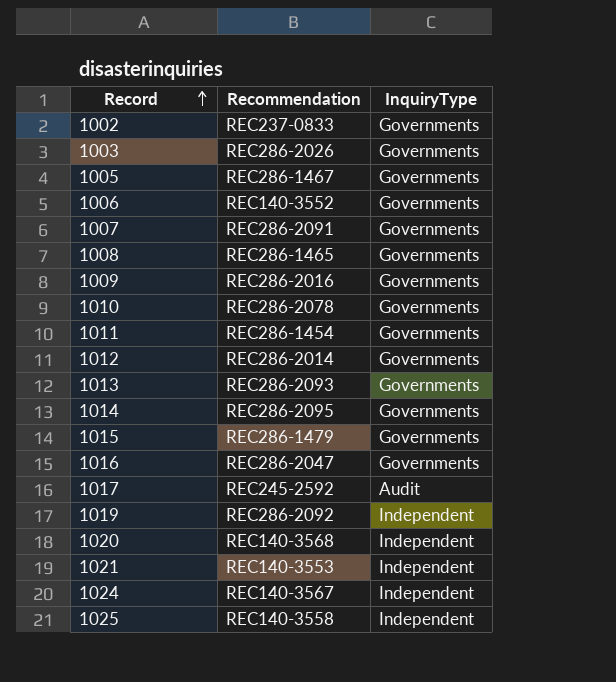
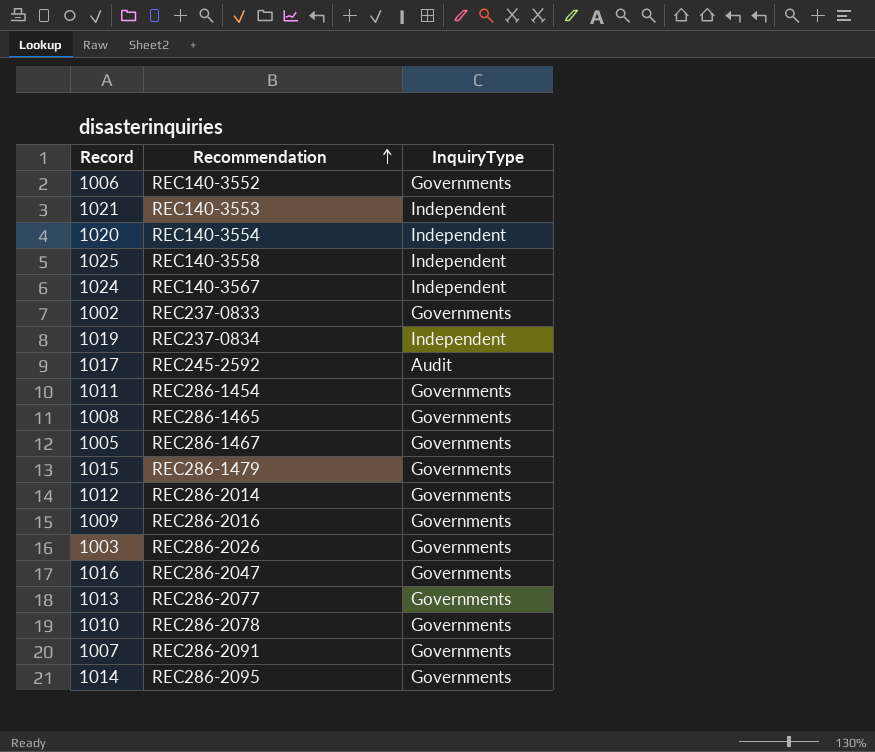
row order: Record ascending -> Recommendation ascending
1020 | Recommendation: REC140-3568 -> REC140-3554
1019 | Recommendation: REC286-2092 -> REC237-0834
1013 | Recommendation: REC286-2093 -> REC286-2077

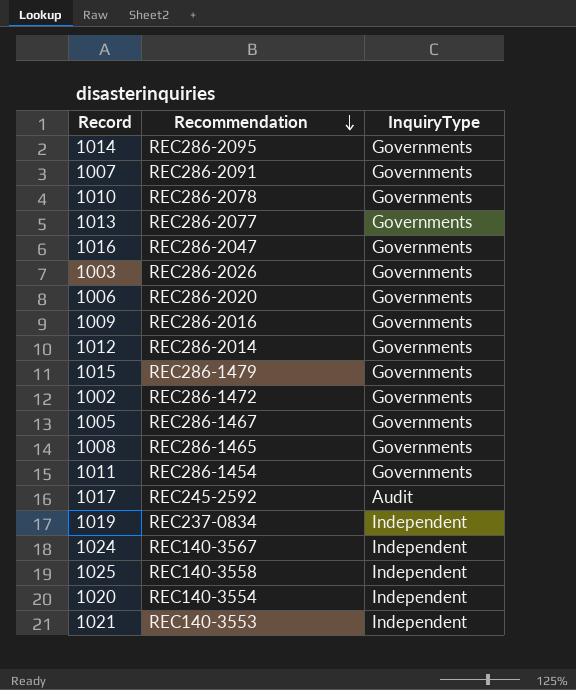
row order: Recommendation ascending -> Recommendation descending
1006 | Recommendation: REC140-3552 -> REC286-2020
1002 | Recommendation: REC237-0833 -> REC286-1472

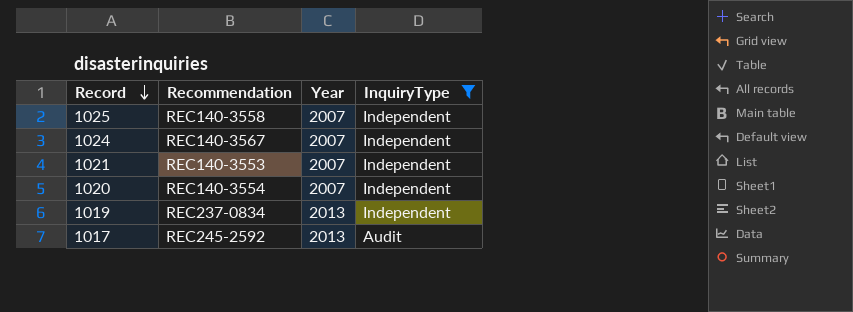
filter: none -> InquiryType != Governments
row order: Recommendation descending -> Record descending
column Year | position: none -> 3

